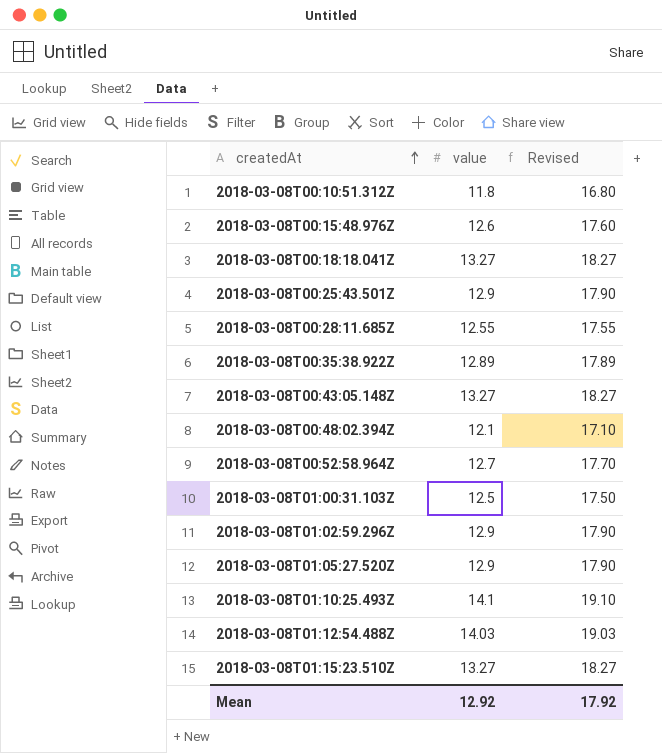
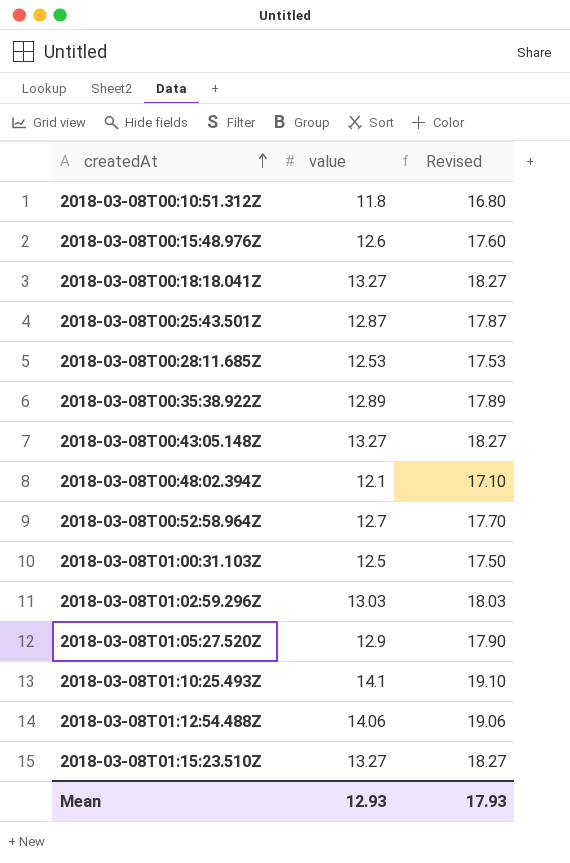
2018-03-08T00:25:43.501Z | value: 12.9 -> 12.87
2018-03-08T00:25:43.501Z | Revised: 17.90 -> 17.87
2018-03-08T00:28:11.685Z | value: 12.55 -> 12.53
2018-03-08T00:28:11.685Z | Revised: 17.55 -> 17.53
2018-03-08T01:02:59.296Z | value: 12.9 -> 13.03
2018-03-08T01:02:59.296Z | Revised: 17.90 -> 18.03
2018-03-08T01:12:54.488Z | value: 14.03 -> 14.06
2018-03-08T01:12:54.488Z | Revised: 19.03 -> 19.06
Mean | value: 12.92 -> 12.93
Mean | Revised: 17.92 -> 17.93

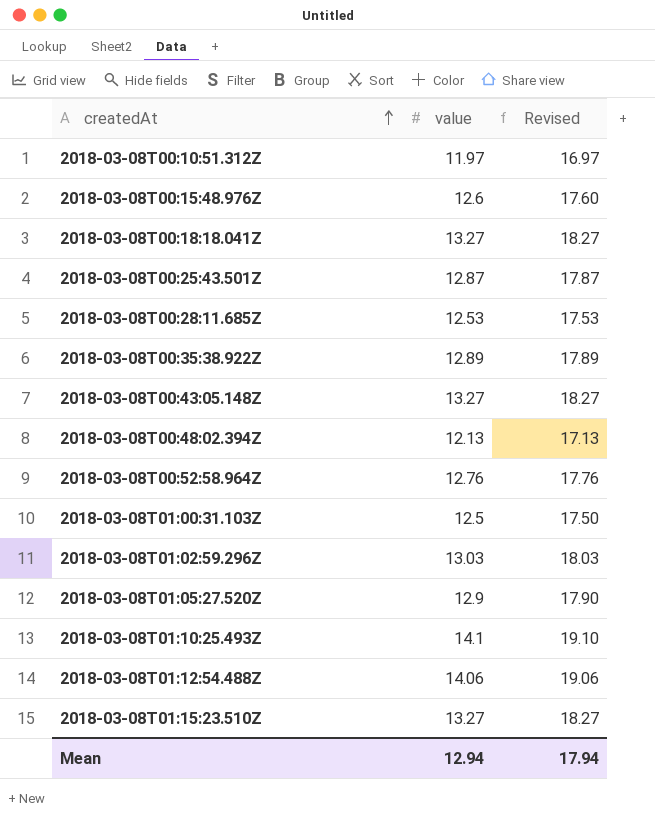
2018-03-08T00:10:51.312Z | value: 11.8 -> 11.97
2018-03-08T00:10:51.312Z | Revised: 16.80 -> 16.97
2018-03-08T00:48:02.394Z | value: 12.1 -> 12.13
2018-03-08T00:48:02.394Z | Revised: 17.10 -> 17.13
2018-03-08T00:52:58.964Z | value: 12.7 -> 12.76
2018-03-08T00:52:58.964Z | Revised: 17.70 -> 17.76
Mean | value: 12.93 -> 12.94
Mean | Revised: 17.93 -> 17.94

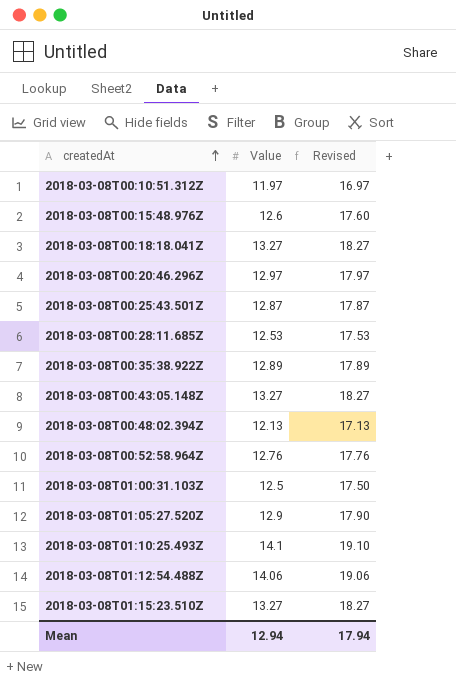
column name: value -> Value
row 2018-03-08T01:02:59.296Z: 13.03 | 18.03 -> none
row 2018-03-08T00:20:46.296Z: none -> 12.97 | 17.97

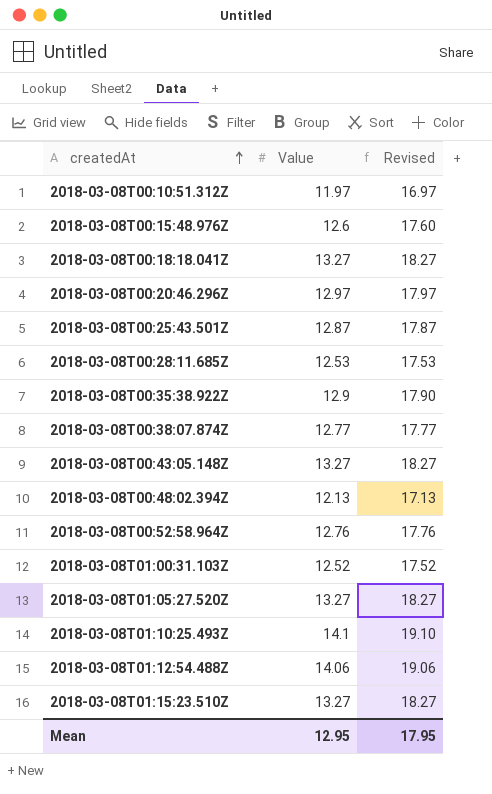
2018-03-08T00:35:38.922Z | Value: 12.89 -> 12.9
2018-03-08T00:35:38.922Z | Revised: 17.89 -> 17.90
row 2018-03-08T00:38:07.874Z: none -> 12.77 | 17.77
2018-03-08T01:00:31.103Z | Value: 12.5 -> 12.52
2018-03-08T01:00:31.103Z | Revised: 17.50 -> 17.52
2018-03-08T01:05:27.520Z | Value: 12.9 -> 13.27
2018-03-08T01:05:27.520Z | Revised: 17.90 -> 18.27
Mean | Value: 12.94 -> 12.95
Mean | Revised: 17.94 -> 17.95

